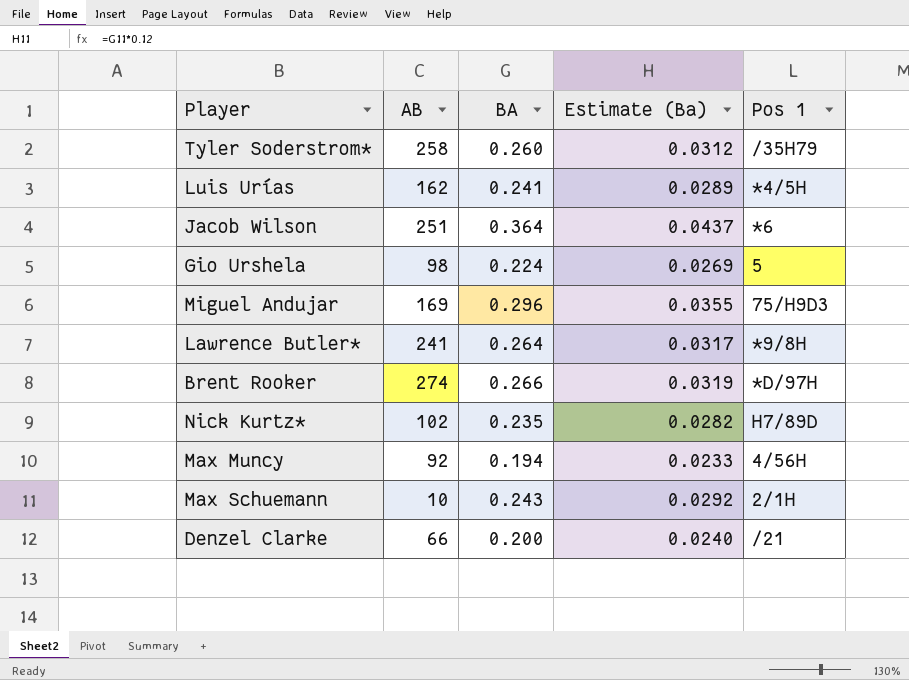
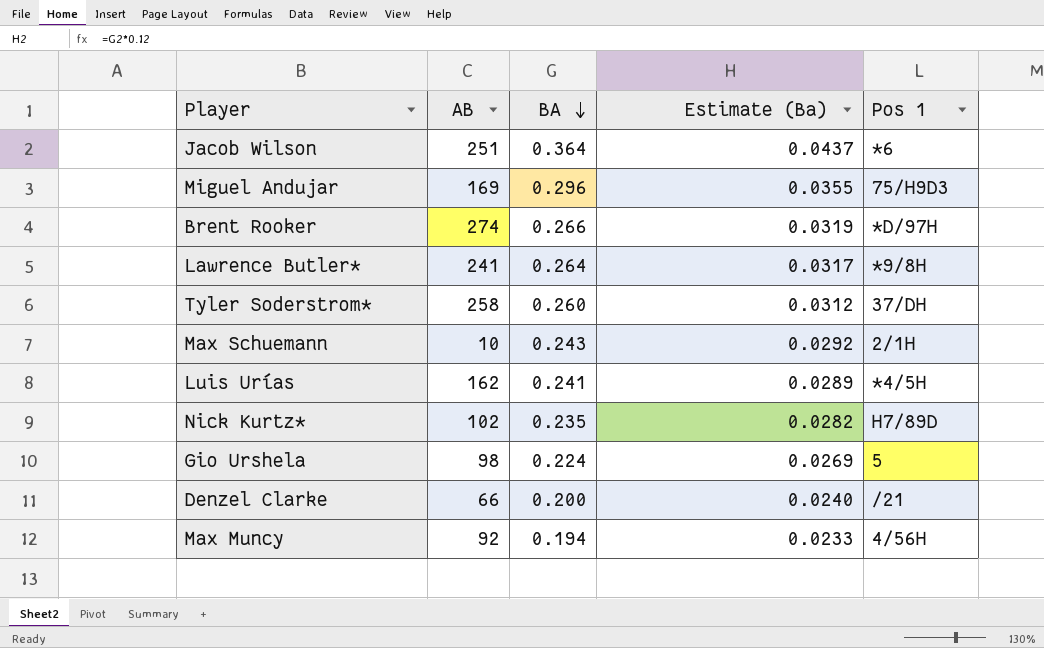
row order: none -> BA descending
Tyler Soderstrom* | Pos 1: /35H79 -> 37/DH

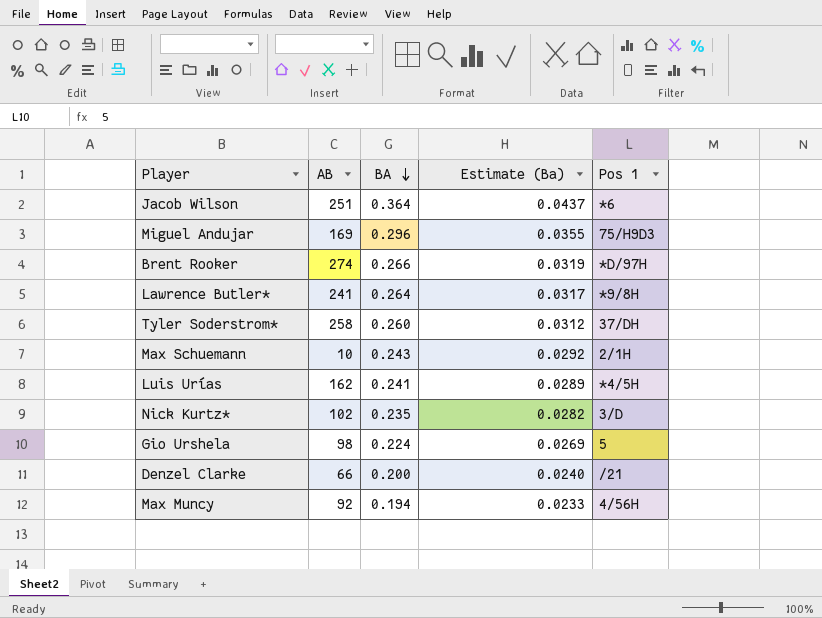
Nick Kurtz* | Pos 1: H7/89D -> 3/D

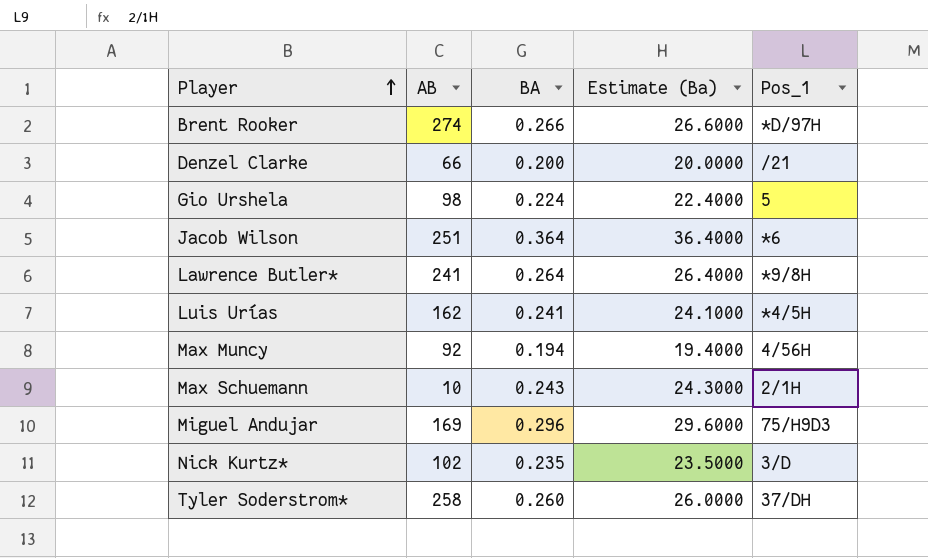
row order: BA descending -> Player ascending
column Estimate (Ba) | formula: [BA] * 0.12 -> [BA] * 100
column name: Pos 1 -> Pos_1

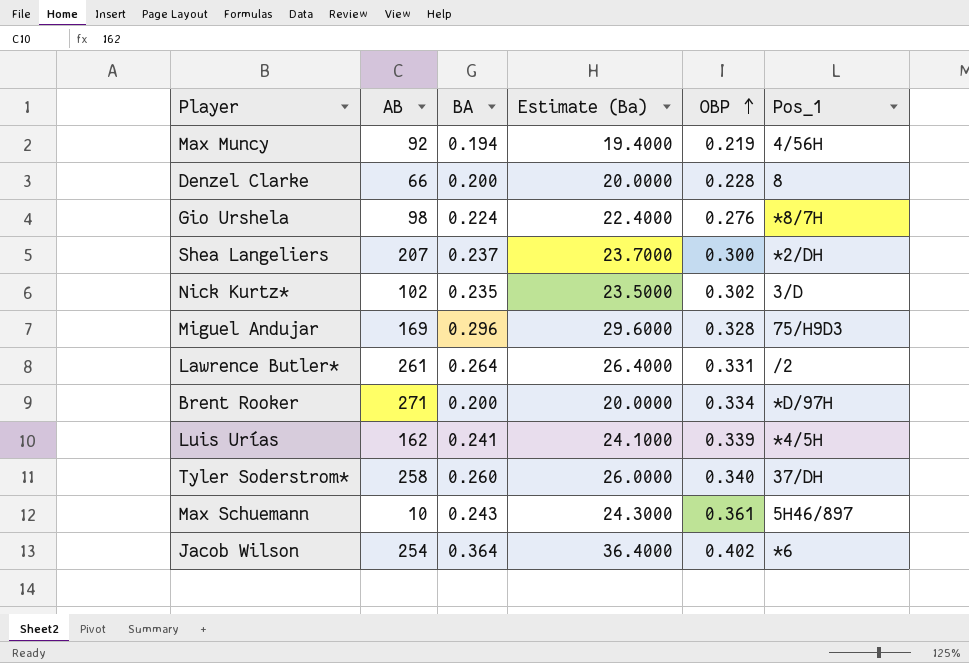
row order: Player ascending -> OBP ascending
column OBP | position: none -> 5
Denzel Clarke | Pos_1: /21 -> 8
Gio Urshela | Pos_1: 5 -> *8/7H
row Shea Langeliers: none -> 207 | 0.237 | 23.7000 | 0.300 | *2/DH
Lawrence Butler* | AB: 241 -> 261
Lawrence Butler* | Pos_1: *9/8H -> /2
Brent Rooker | AB: 274 -> 271
Brent Rooker | BA: 0.266 -> 0.200
Brent Rooker | Estimate (Ba): 26.6000 -> 20.0000
Max Schuemann | Pos_1: 2/1H -> 5H46/897
Jacob Wilson | AB: 251 -> 254

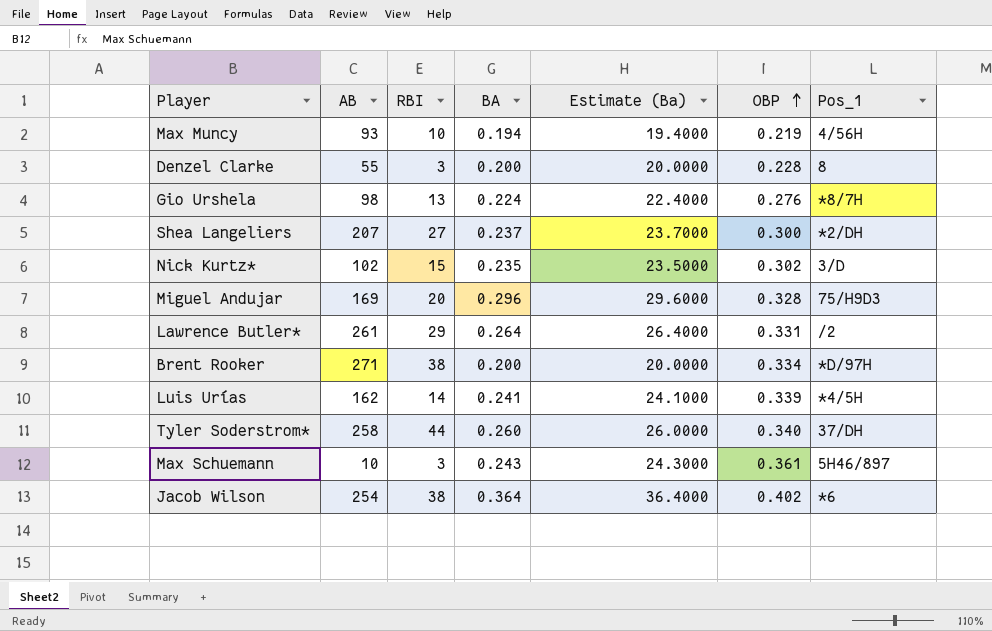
column RBI | position: none -> 3
Max Muncy | AB: 92 -> 93
Denzel Clarke | AB: 66 -> 55

